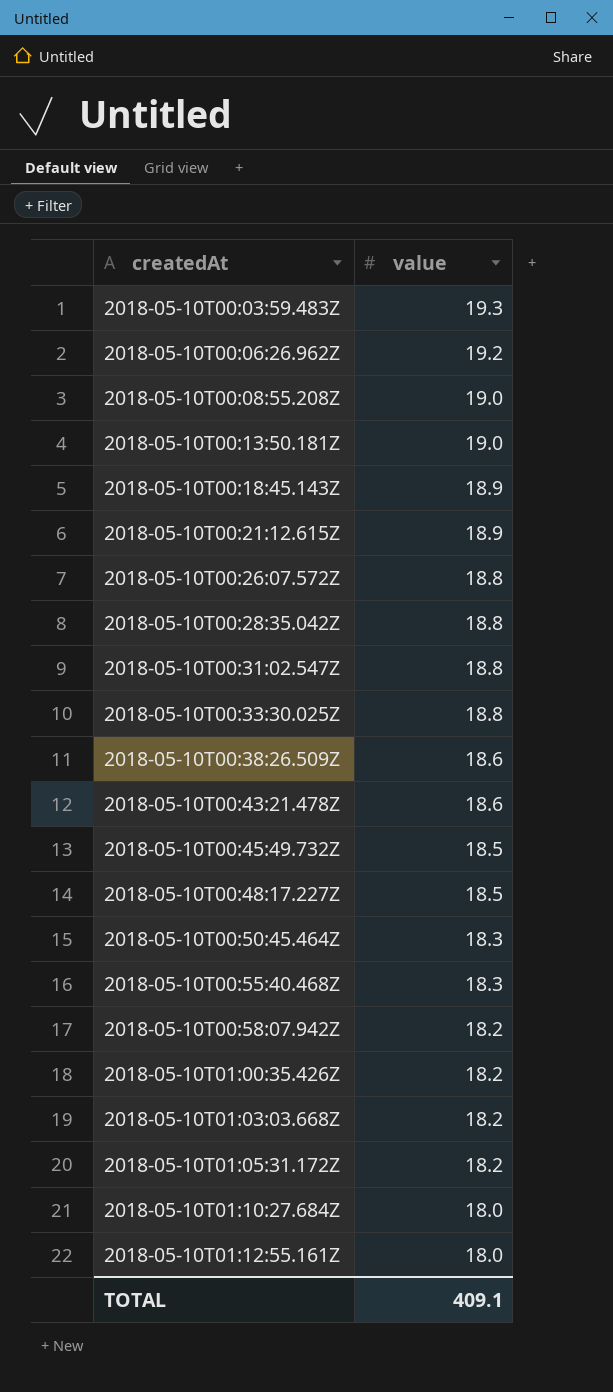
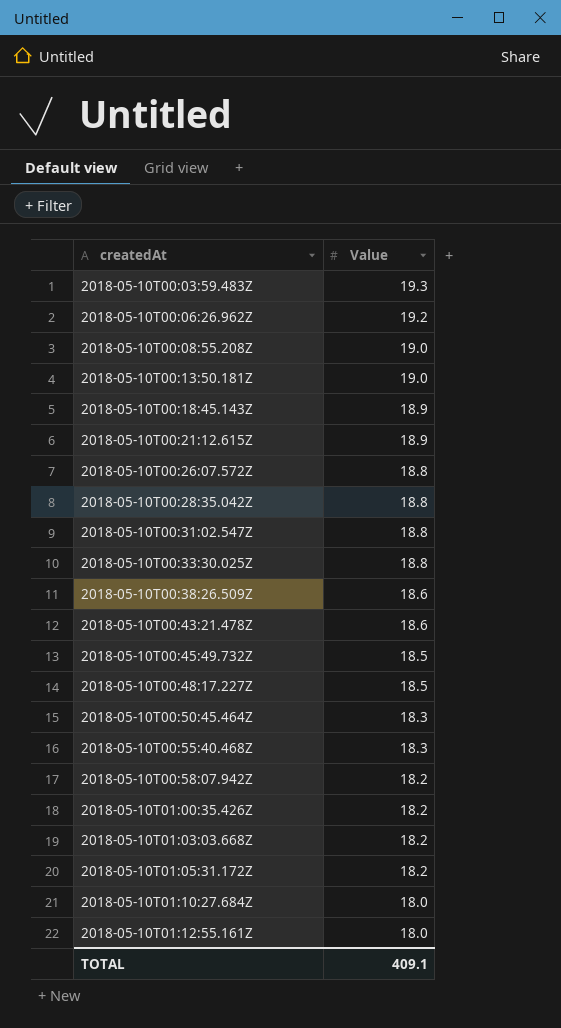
column name: value -> Value

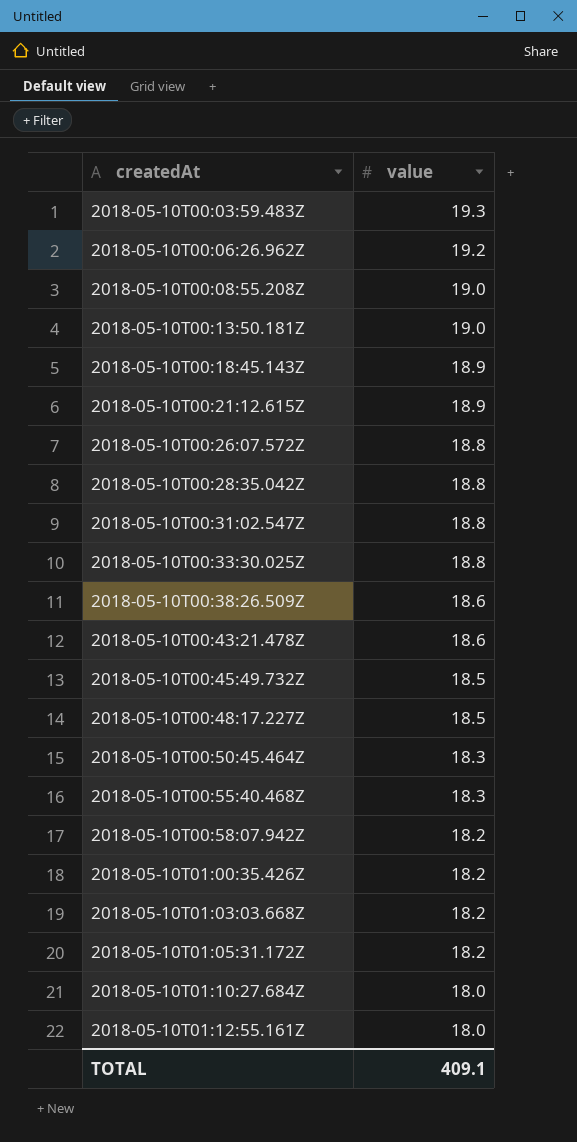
column name: Value -> value

